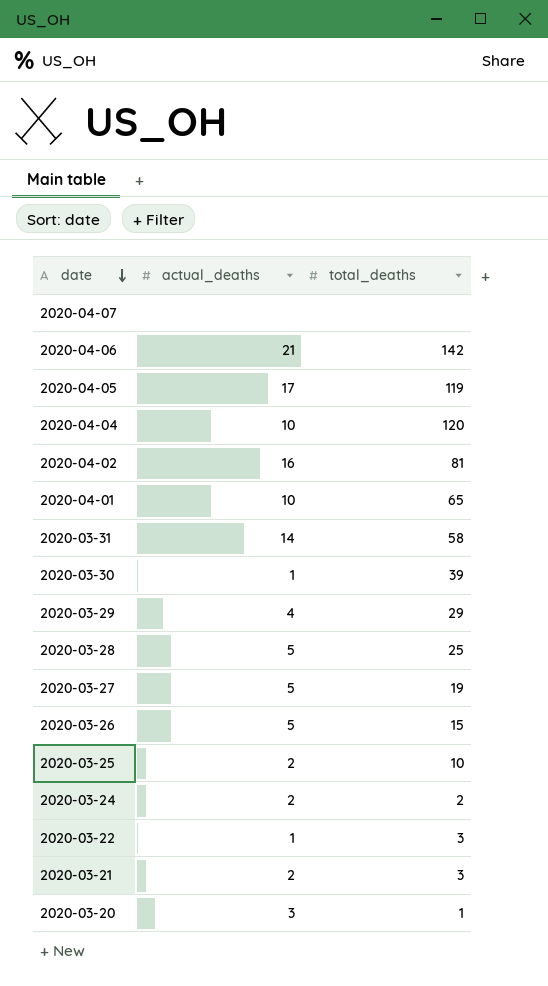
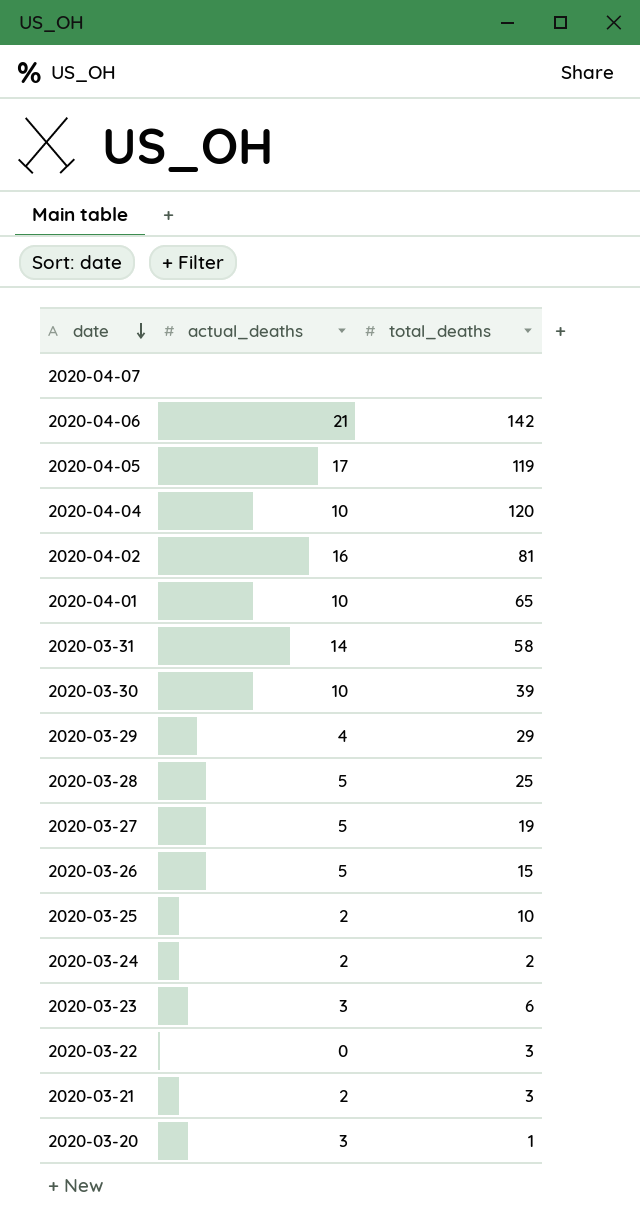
2020-03-30 | actual_deaths: 1 -> 10
row 2020-03-23: none -> 3 | 6
2020-03-22 | actual_deaths: 1 -> 0

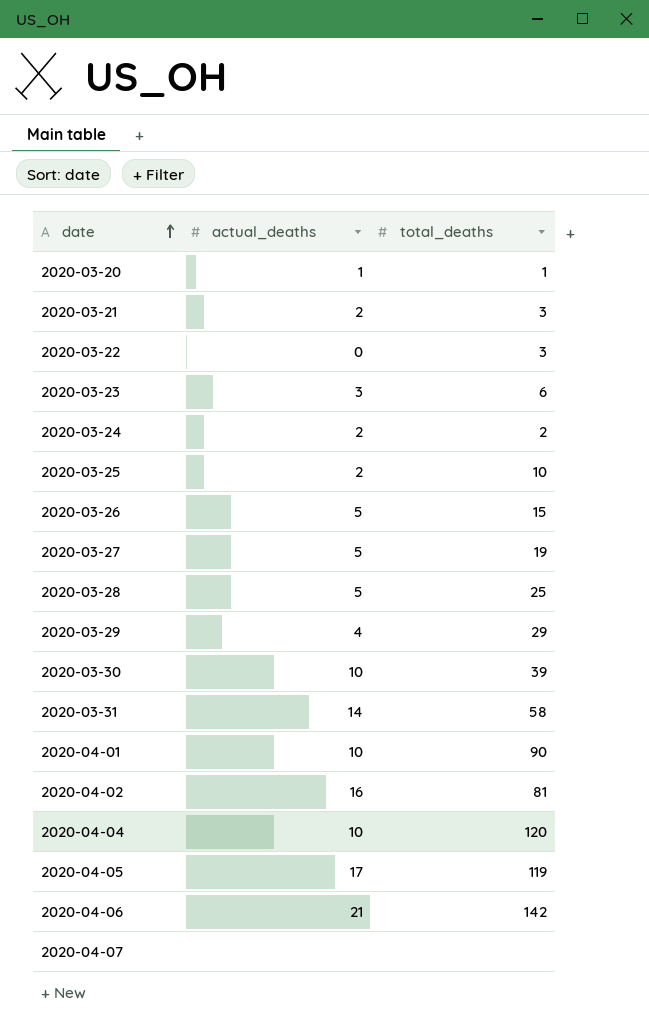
row order: date descending -> date ascending
2020-03-20 | actual_deaths: 3 -> 1
2020-04-01 | total_deaths: 65 -> 90

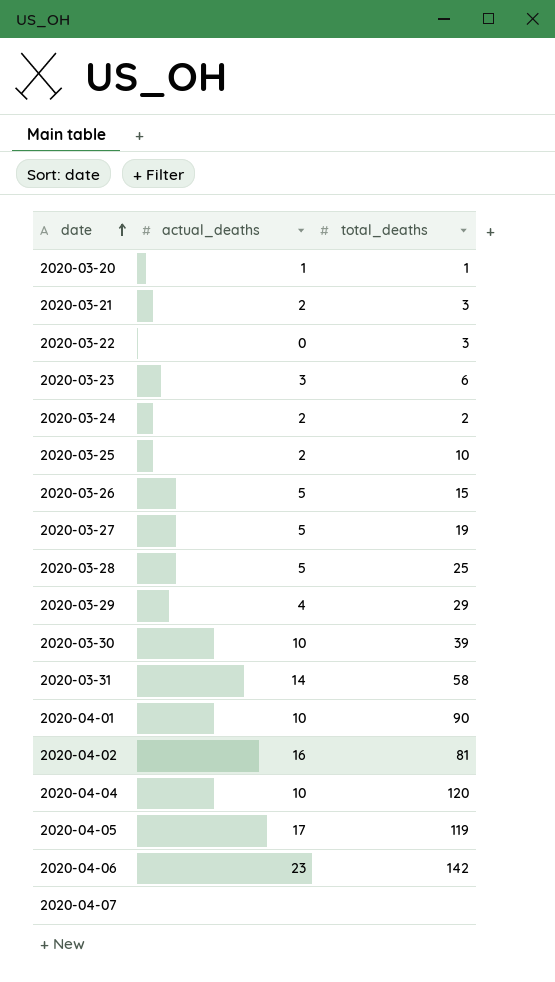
2020-04-06 | actual_deaths: 21 -> 23

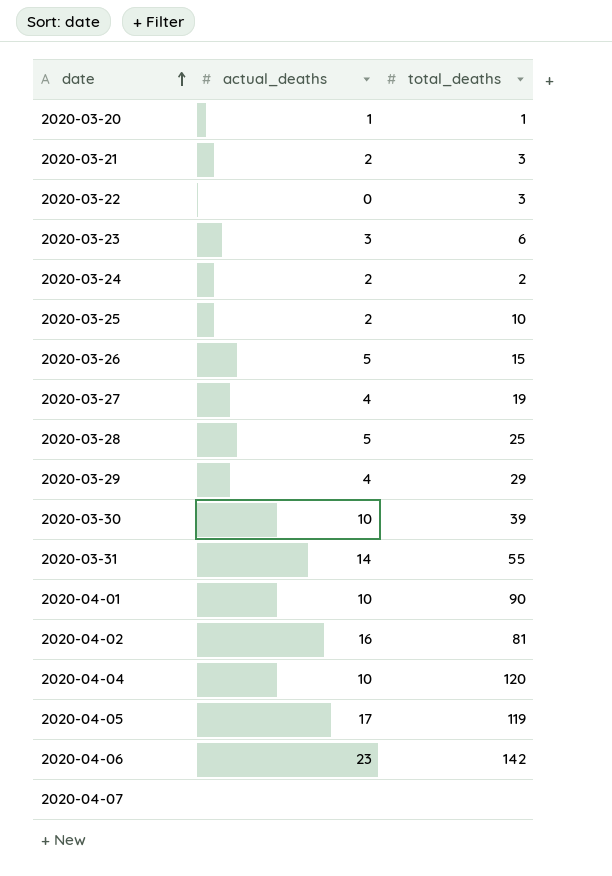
2020-03-27 | actual_deaths: 5 -> 4
2020-03-31 | total_deaths: 58 -> 55

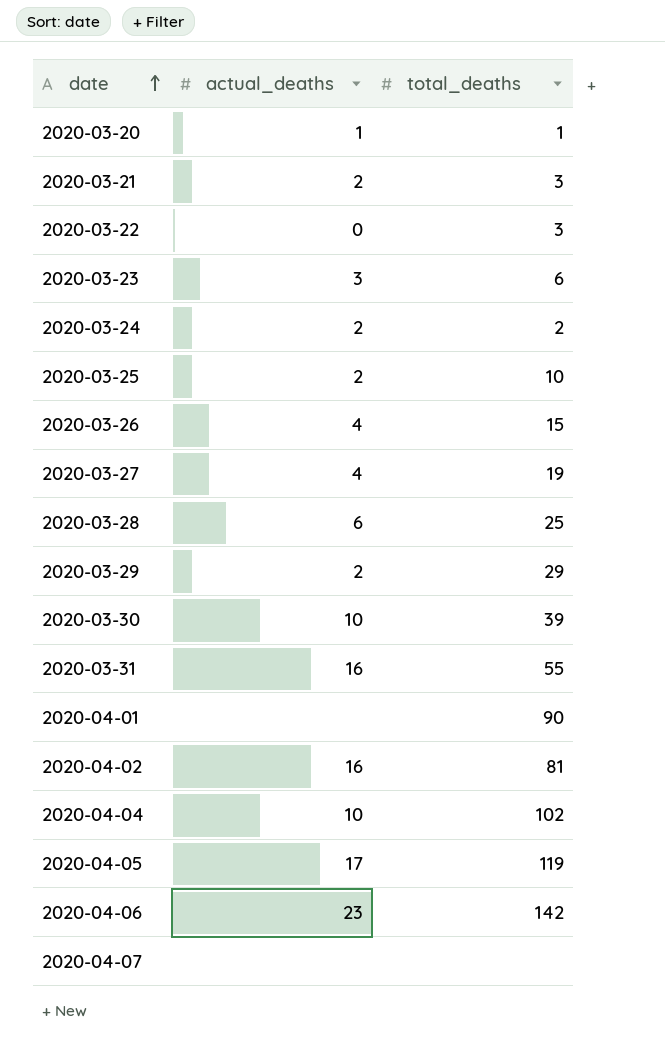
2020-03-26 | actual_deaths: 5 -> 4
2020-03-28 | actual_deaths: 5 -> 6
2020-03-29 | actual_deaths: 4 -> 2
2020-03-31 | actual_deaths: 14 -> 16
2020-04-01 | actual_deaths: 10 -> none
2020-04-04 | total_deaths: 120 -> 102

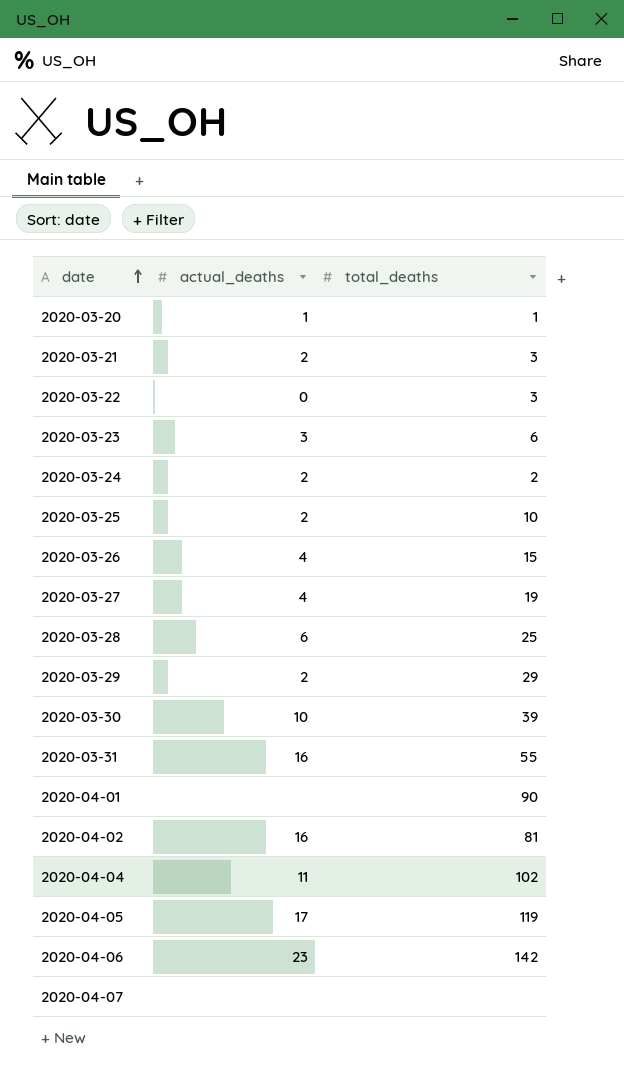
2020-04-04 | actual_deaths: 10 -> 11

